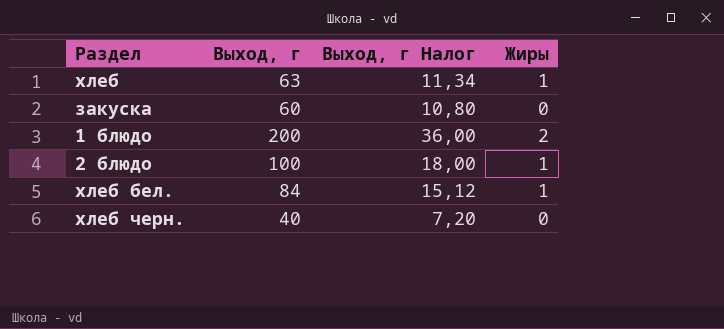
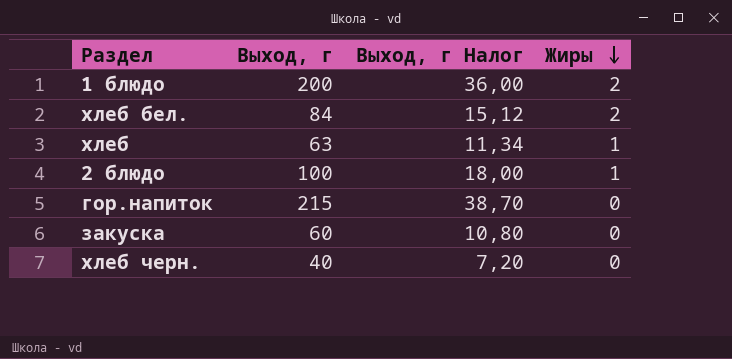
row order: none -> Жиры descending
хлеб бел. | Жиры: 1 -> 2
row гор.напиток: none -> 215 | 38,70 | 0

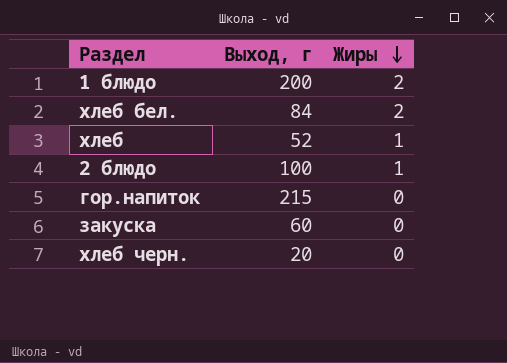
column Выход, г Налог | formula: [Выход, г] * 0,18 -> none
хлеб | Выход, г: 63 -> 52
хлеб черн. | Выход, г: 40 -> 20

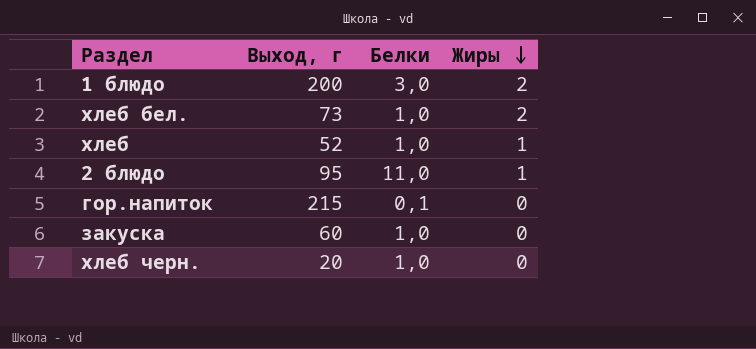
column Белки | position: none -> 3
хлеб бел. | Выход, г: 84 -> 73
2 блюдо | Выход, г: 100 -> 95

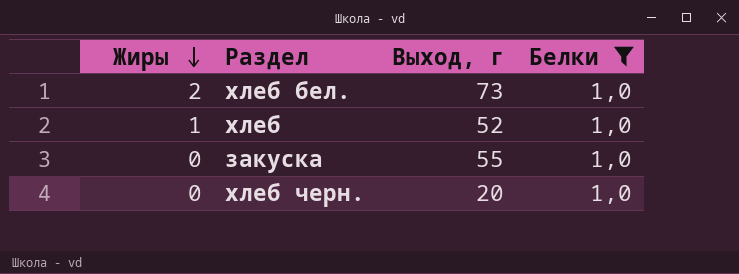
filter: none -> Белки = 1,0
column Жиры | position: 4 -> 1
закуска | Выход, г: 60 -> 55

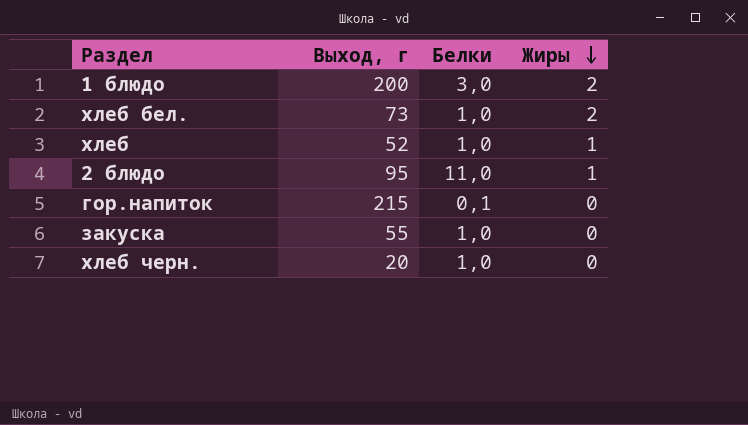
filter: Белки = 1,0 -> none
column Жиры | position: 1 -> 4

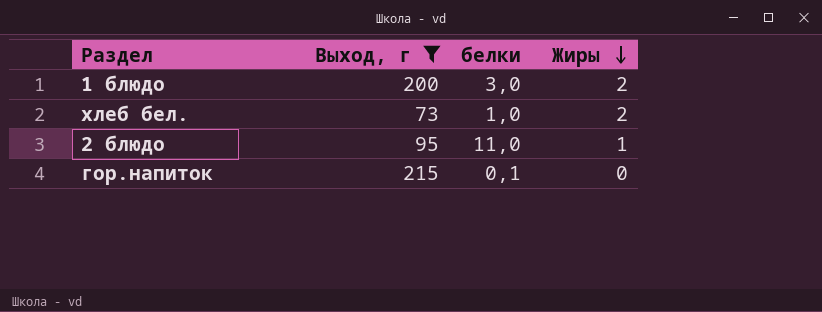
filter: none -> Выход, г >= 73
column name: Белки -> белки

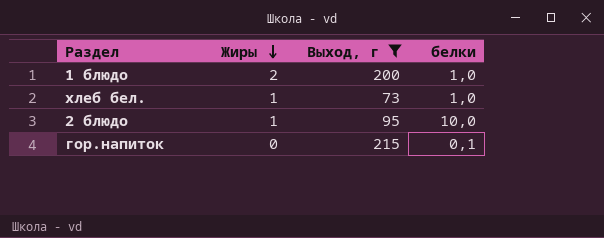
column Жиры | position: 4 -> 2
1 блюдо | белки: 3,0 -> 1,0
хлеб бел. | Жиры: 2 -> 1
2 блюдо | белки: 11,0 -> 10,0

